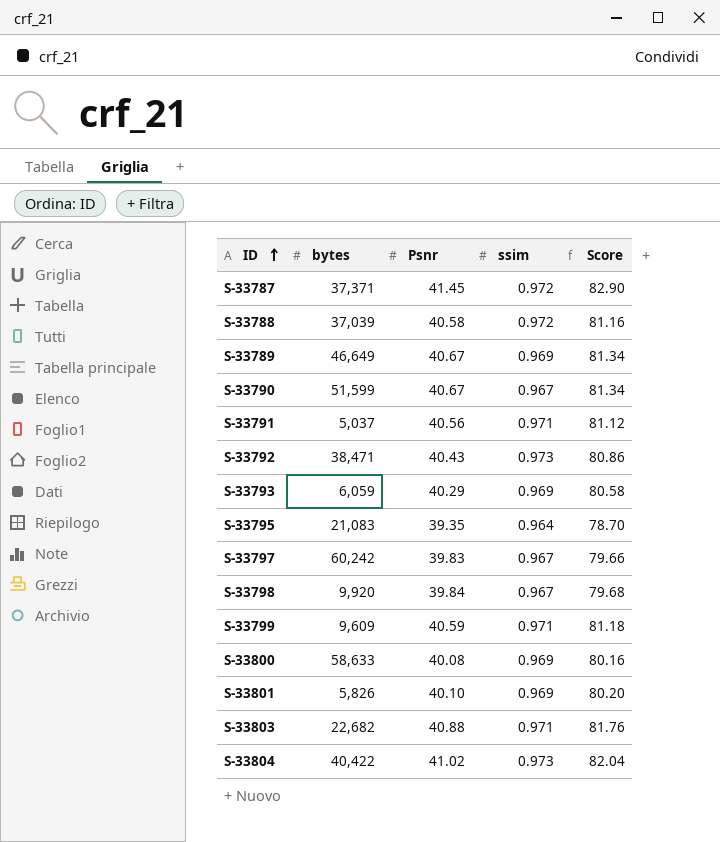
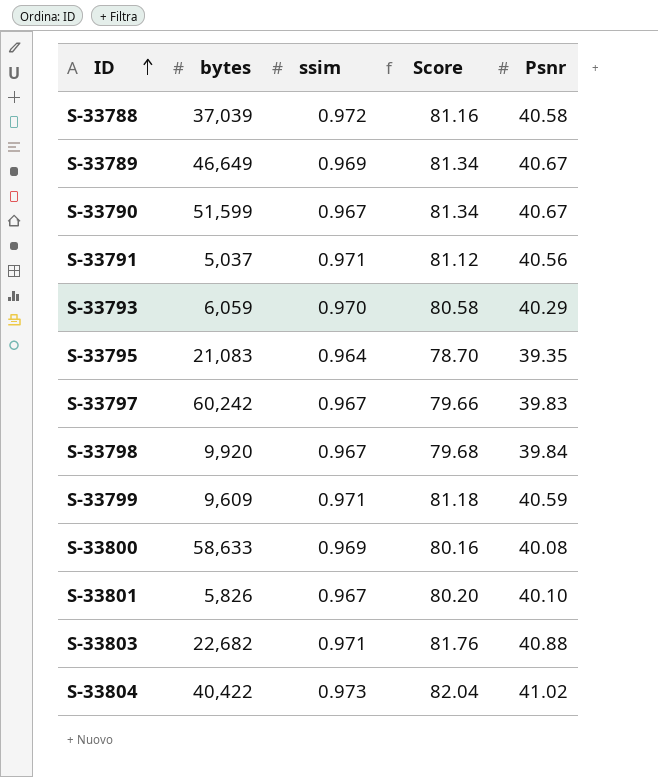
column Psnr | position: 3 -> 5
row S-33787: 37,371 | 41.45 | 0.972 | 82.90 -> none
row S-33792: 38,471 | 40.43 | 0.973 | 80.86 -> none
S-33793 | ssim: 0.969 -> 0.970
S-33801 | ssim: 0.969 -> 0.967

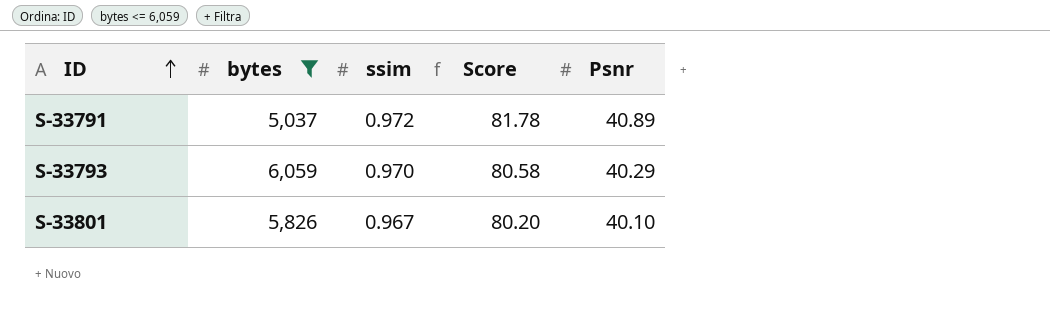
filter: none -> bytes <= 6,059
S-33791 | ssim: 0.971 -> 0.972
S-33791 | Score: 81.12 -> 81.78
S-33791 | Psnr: 40.56 -> 40.89

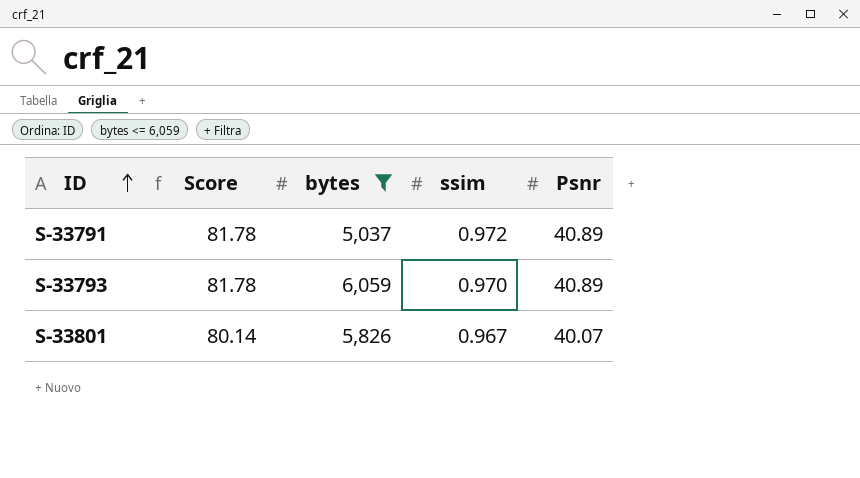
column Score | position: 4 -> 2
S-33793 | Score: 80.58 -> 81.78
S-33793 | Psnr: 40.29 -> 40.89
S-33801 | Score: 80.20 -> 80.14
S-33801 | Psnr: 40.10 -> 40.07

